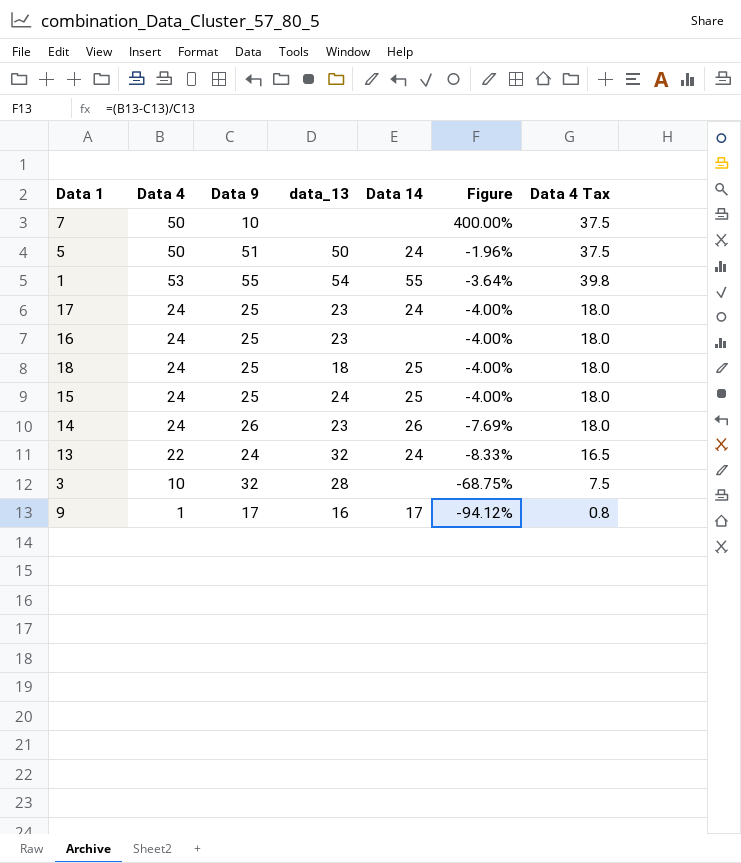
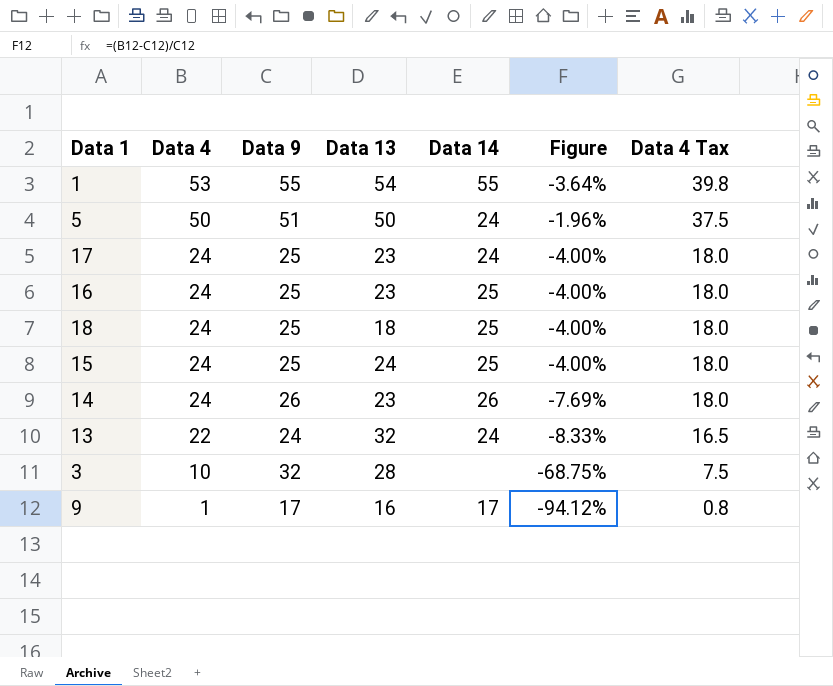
row order: Figure descending -> Data 4 descending
column name: data_13 -> Data 13
row 7: 50 | 10 | none | none | 400.00% | 37.5 -> none
16 | Data 14: none -> 25

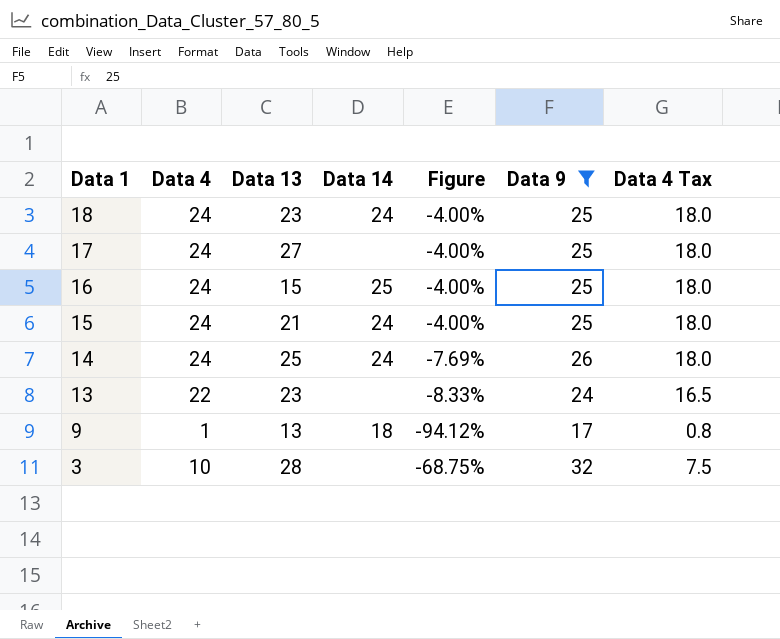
filter: none -> Data 9 <= 32
row order: Data 4 descending -> Data 1 descending
column Data 9 | position: 3 -> 6
18 | Data 13: 18 -> 23
18 | Data 14: 25 -> 24
17 | Data 13: 23 -> 27
17 | Data 14: 24 -> none
16 | Data 13: 23 -> 15
15 | Data 13: 24 -> 21
15 | Data 14: 25 -> 24
14 | Data 13: 23 -> 25
14 | Data 14: 26 -> 24
13 | Data 13: 32 -> 23
13 | Data 14: 24 -> none
9 | Data 13: 16 -> 13
9 | Data 14: 17 -> 18

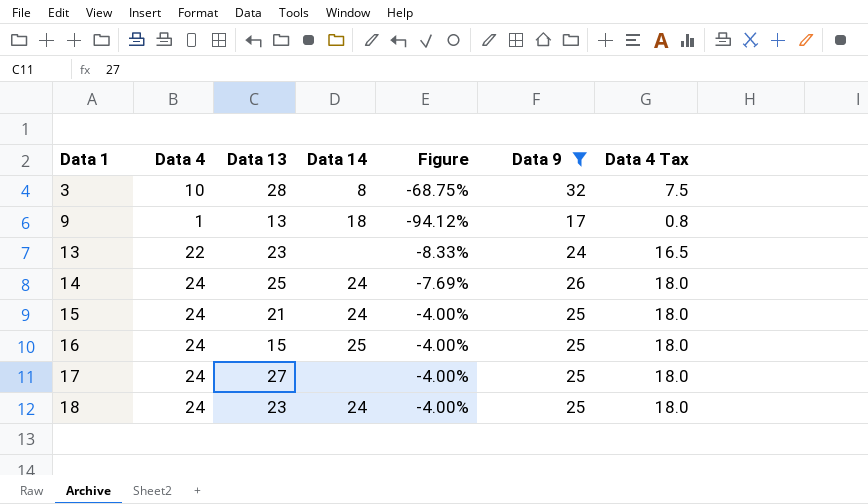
row order: Data 1 descending -> Data 1 ascending
3 | Data 14: none -> 8

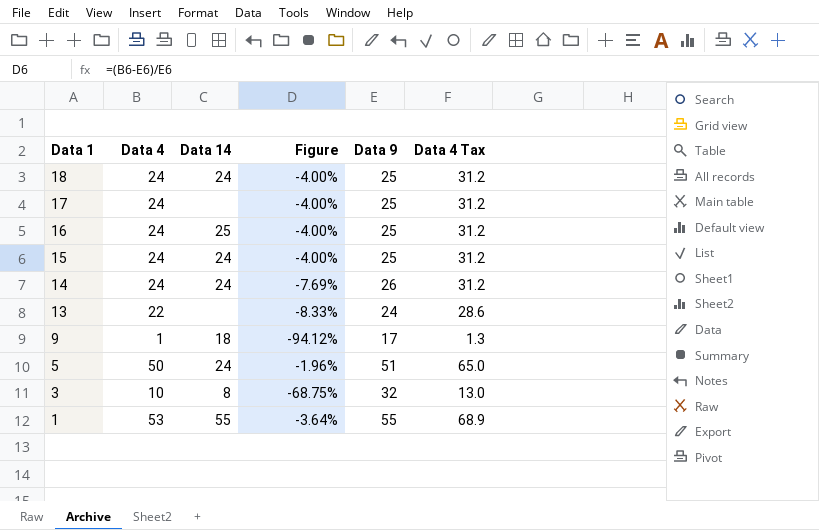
filter: Data 9 <= 32 -> none
row order: Data 1 ascending -> Data 1 descending
column Data 13 | position: 3 -> none
column Data 4 Tax | formula: [Data 4] * 0.75 -> [Data 4] * 1.3

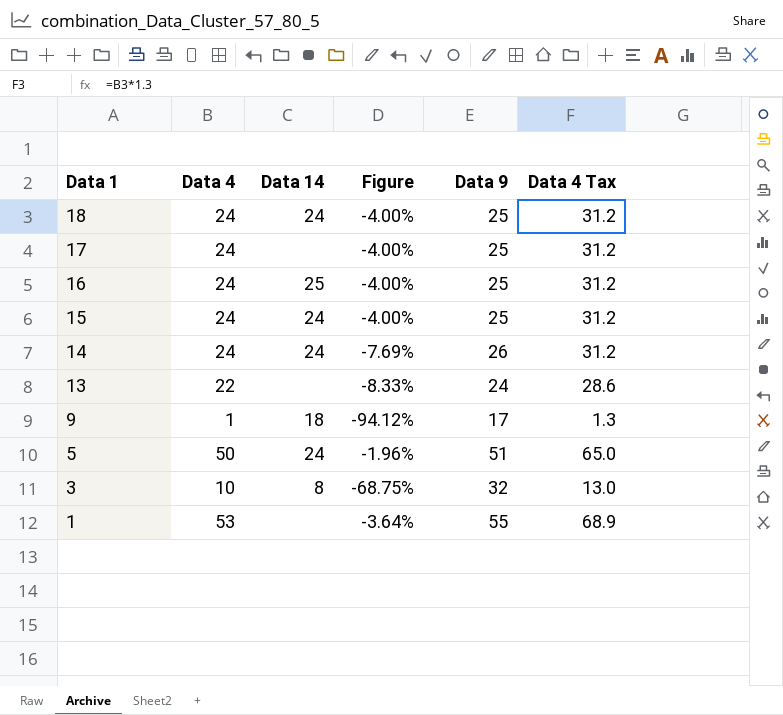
1 | Data 14: 55 -> none

